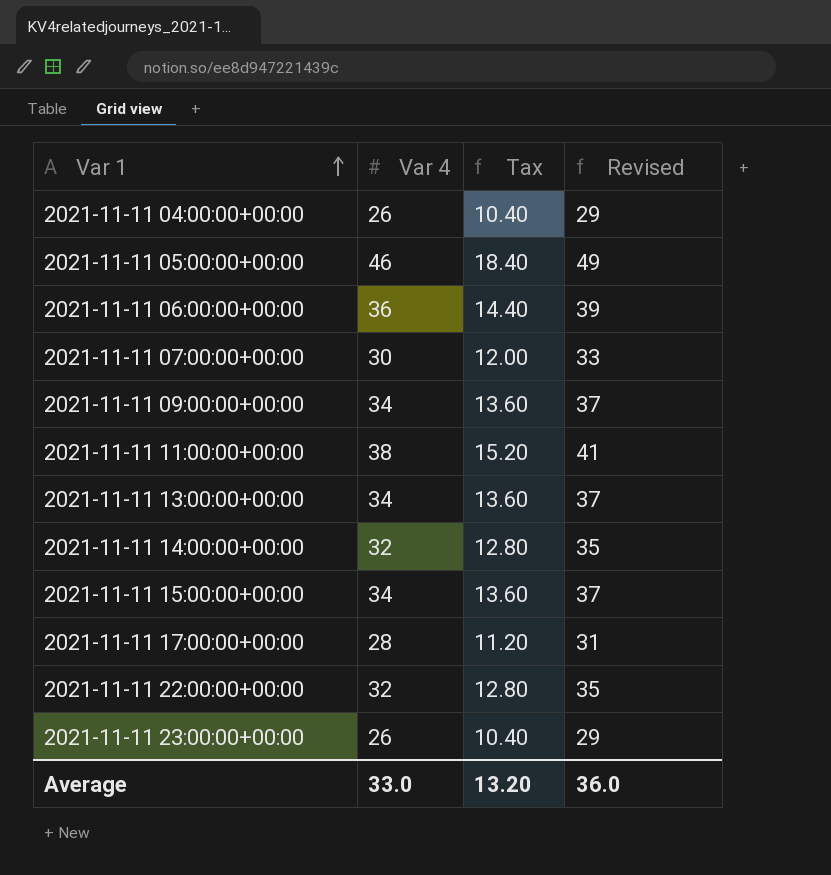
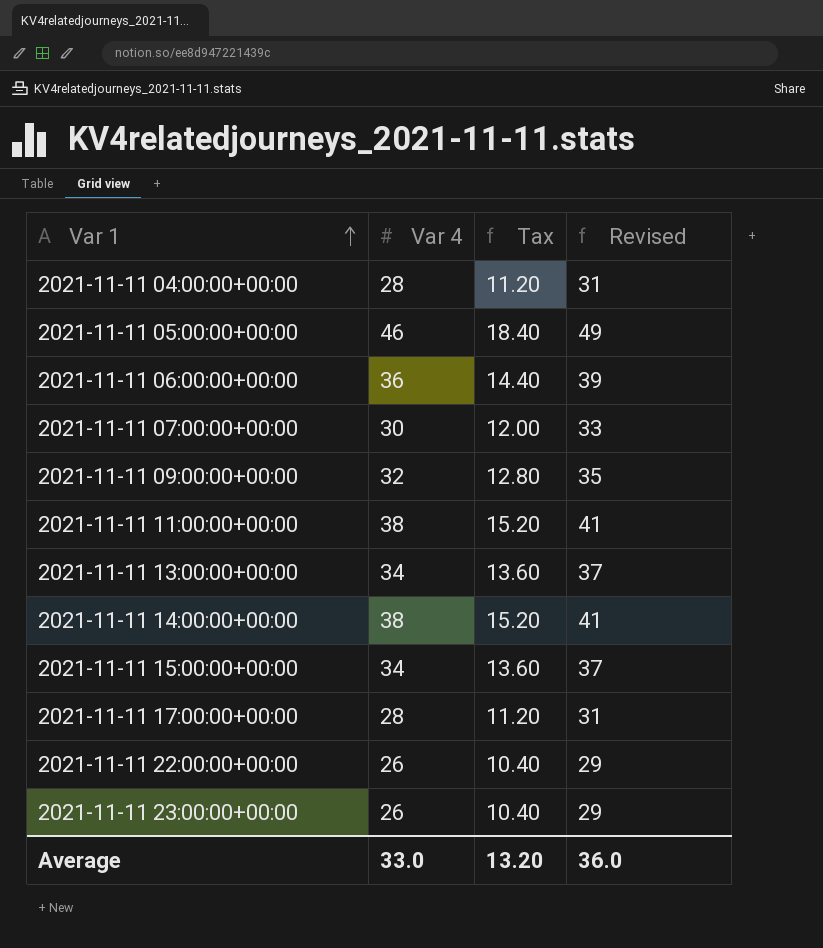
2021-11-11 04:00:00+00:00 | Var 4: 26 -> 28
2021-11-11 04:00:00+00:00 | Tax: 10.40 -> 11.20
2021-11-11 04:00:00+00:00 | Revised: 29 -> 31
2021-11-11 09:00:00+00:00 | Var 4: 34 -> 32
2021-11-11 09:00:00+00:00 | Tax: 13.60 -> 12.80
2021-11-11 09:00:00+00:00 | Revised: 37 -> 35
2021-11-11 14:00:00+00:00 | Var 4: 32 -> 38
2021-11-11 14:00:00+00:00 | Tax: 12.80 -> 15.20
2021-11-11 14:00:00+00:00 | Revised: 35 -> 41
2021-11-11 22:00:00+00:00 | Var 4: 32 -> 26
2021-11-11 22:00:00+00:00 | Tax: 12.80 -> 10.40
2021-11-11 22:00:00+00:00 | Revised: 35 -> 29

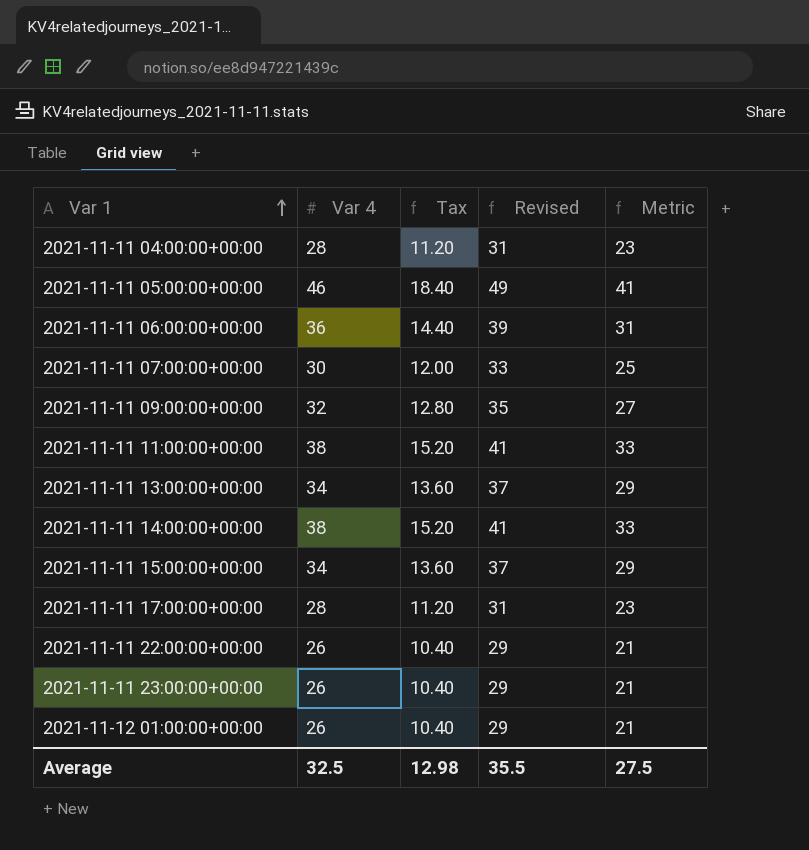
column Metric | formula: none -> [Var 4] - 5
row 2021-11-12 01:00:00+00:00: none -> 26 | 10.40 | 29 | 21
Average | Var 4: 33.0 -> 32.5
Average | Tax: 13.20 -> 12.98
Average | Revised: 36.0 -> 35.5

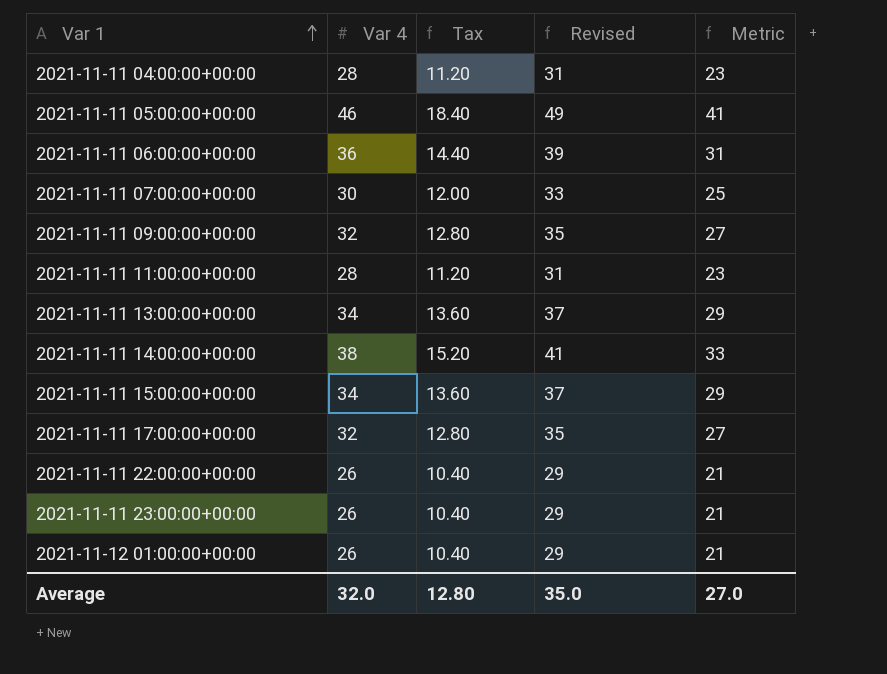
2021-11-11 11:00:00+00:00 | Var 4: 38 -> 28
2021-11-11 11:00:00+00:00 | Tax: 15.20 -> 11.20
2021-11-11 11:00:00+00:00 | Revised: 41 -> 31
2021-11-11 11:00:00+00:00 | Metric: 33 -> 23
2021-11-11 17:00:00+00:00 | Var 4: 28 -> 32
2021-11-11 17:00:00+00:00 | Tax: 11.20 -> 12.80
2021-11-11 17:00:00+00:00 | Revised: 31 -> 35
2021-11-11 17:00:00+00:00 | Metric: 23 -> 27
Average | Var 4: 32.5 -> 32.0
Average | Tax: 12.98 -> 12.80
Average | Revised: 35.5 -> 35.0
Average | Metric: 27.5 -> 27.0

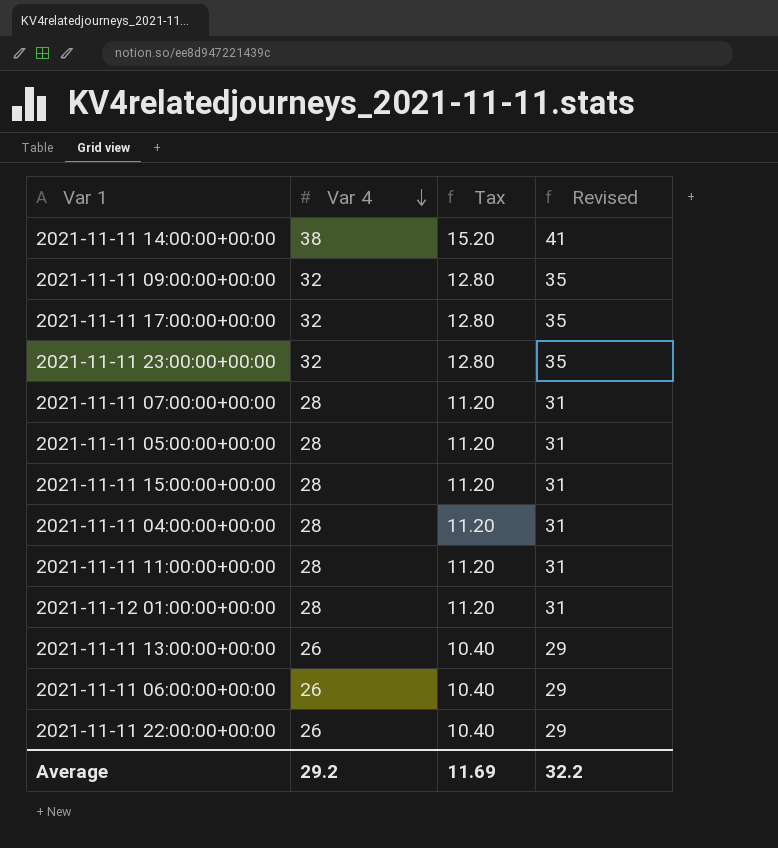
row order: Var 1 ascending -> Var 4 descending
column Metric | formula: [Var 4] - 5 -> none
2021-11-11 23:00:00+00:00 | Var 4: 26 -> 32
2021-11-11 23:00:00+00:00 | Tax: 10.40 -> 12.80
2021-11-11 23:00:00+00:00 | Revised: 29 -> 35
2021-11-11 07:00:00+00:00 | Var 4: 30 -> 28
2021-11-11 07:00:00+00:00 | Tax: 12.00 -> 11.20
2021-11-11 07:00:00+00:00 | Revised: 33 -> 31
2021-11-11 05:00:00+00:00 | Var 4: 46 -> 28
2021-11-11 05:00:00+00:00 | Tax: 18.40 -> 11.20
2021-11-11 05:00:00+00:00 | Revised: 49 -> 31
2021-11-11 15:00:00+00:00 | Var 4: 34 -> 28
2021-11-11 15:00:00+00:00 | Tax: 13.60 -> 11.20
2021-11-11 15:00:00+00:00 | Revised: 37 -> 31
2021-11-12 01:00:00+00:00 | Var 4: 26 -> 28
2021-11-12 01:00:00+00:00 | Tax: 10.40 -> 11.20
2021-11-12 01:00:00+00:00 | Revised: 29 -> 31
2021-11-11 13:00:00+00:00 | Var 4: 34 -> 26
2021-11-11 13:00:00+00:00 | Tax: 13.60 -> 10.40
2021-11-11 13:00:00+00:00 | Revised: 37 -> 29
2021-11-11 06:00:00+00:00 | Var 4: 36 -> 26
2021-11-11 06:00:00+00:00 | Tax: 14.40 -> 10.40
2021-11-11 06:00:00+00:00 | Revised: 39 -> 29
Average | Var 4: 32.0 -> 29.2
Average | Tax: 12.80 -> 11.69
Average | Revised: 35.0 -> 32.2

